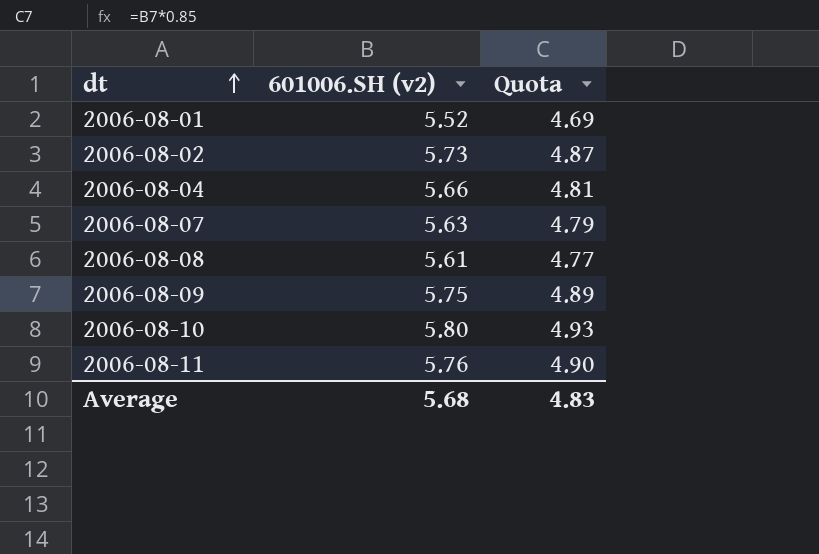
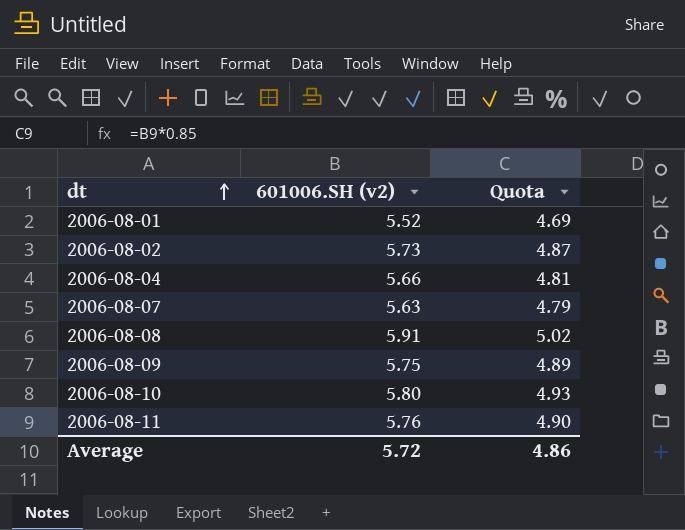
2006-08-08 | 601006.SH (v2): 5.61 -> 5.91
2006-08-08 | Quota: 4.77 -> 5.02
Average | 601006.SH (v2): 5.68 -> 5.72
Average | Quota: 4.83 -> 4.86

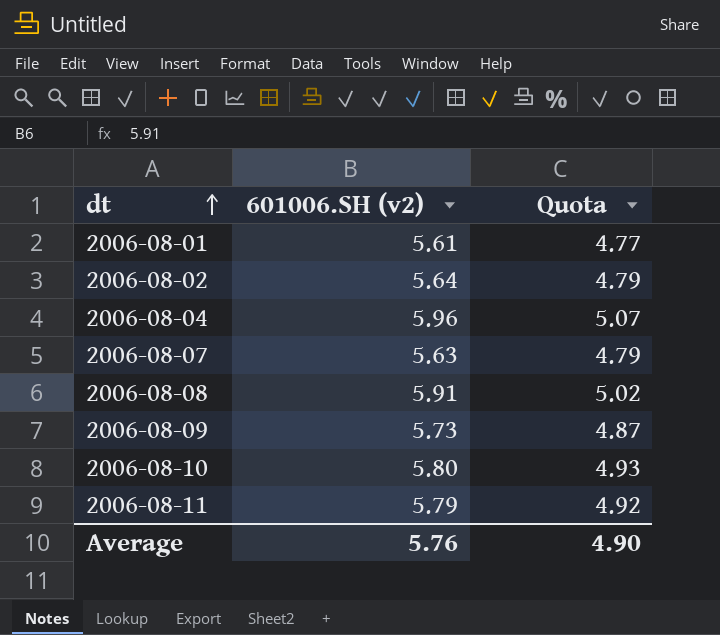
2006-08-01 | 601006.SH (v2): 5.52 -> 5.61
2006-08-01 | Quota: 4.69 -> 4.77
2006-08-02 | 601006.SH (v2): 5.73 -> 5.64
2006-08-02 | Quota: 4.87 -> 4.79
2006-08-04 | 601006.SH (v2): 5.66 -> 5.96
2006-08-04 | Quota: 4.81 -> 5.07
2006-08-09 | 601006.SH (v2): 5.75 -> 5.73
2006-08-09 | Quota: 4.89 -> 4.87
2006-08-11 | 601006.SH (v2): 5.76 -> 5.79
2006-08-11 | Quota: 4.90 -> 4.92
Average | 601006.SH (v2): 5.72 -> 5.76
Average | Quota: 4.86 -> 4.90

